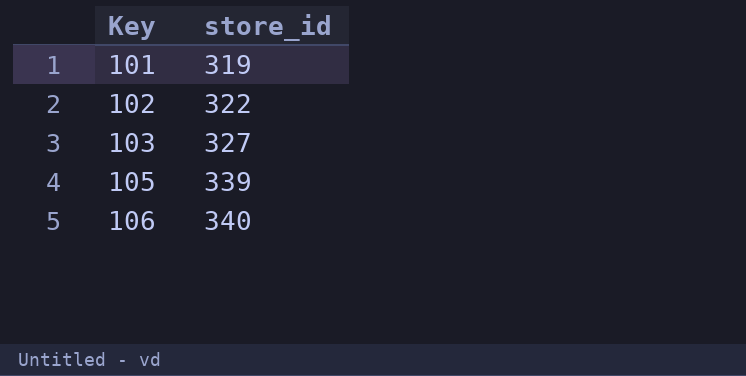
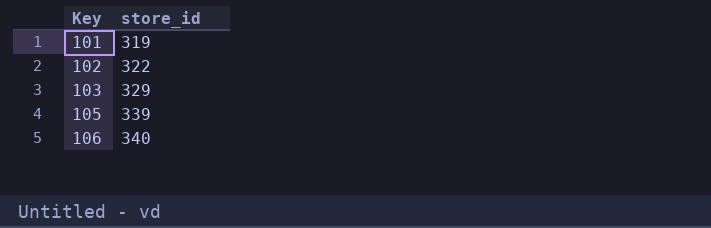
103 | store_id: 327 -> 329

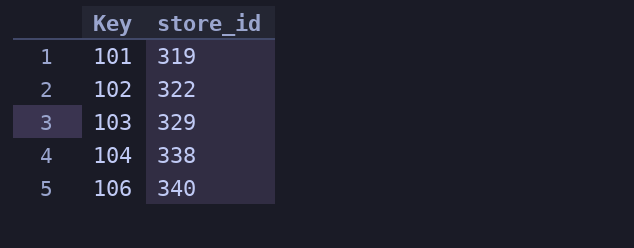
row 105: 339 -> none
row 104: none -> 338

